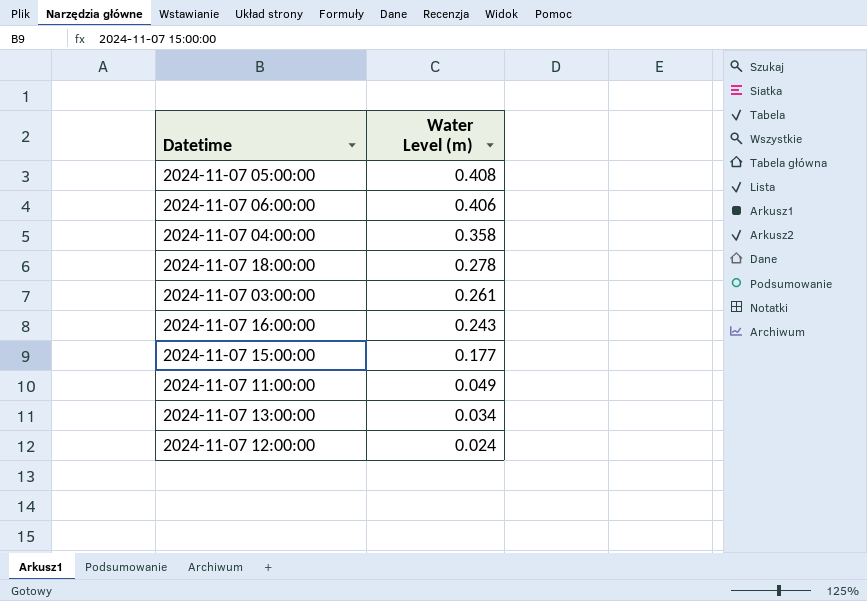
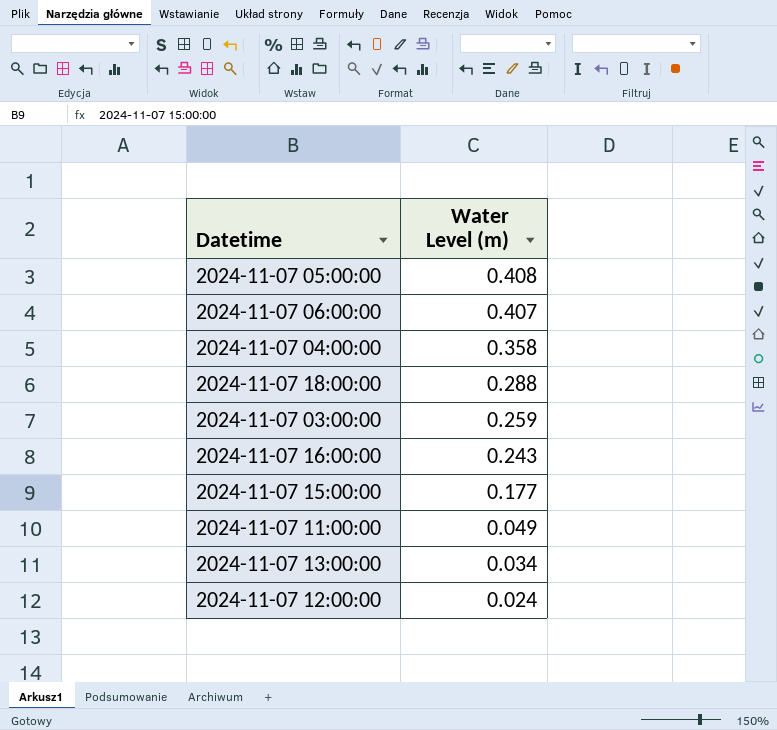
2024-11-07 06:00:00 | Water Level (m): 0.406 -> 0.407
2024-11-07 18:00:00 | Water Level (m): 0.278 -> 0.288
2024-11-07 03:00:00 | Water Level (m): 0.261 -> 0.259

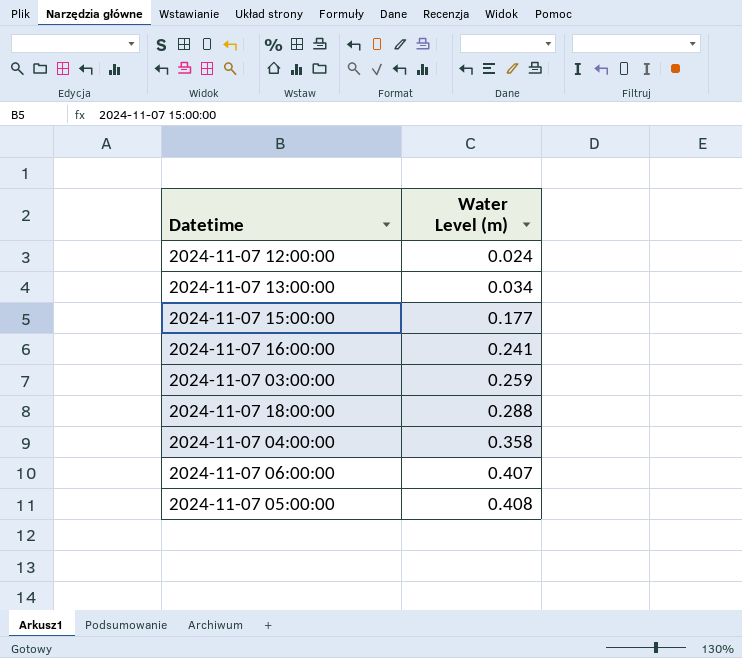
row order: Water Level (m) descending -> Water Level (m) ascending
row 2024-11-07 11:00:00: 0.049 -> none
2024-11-07 16:00:00 | Water Level (m): 0.243 -> 0.241

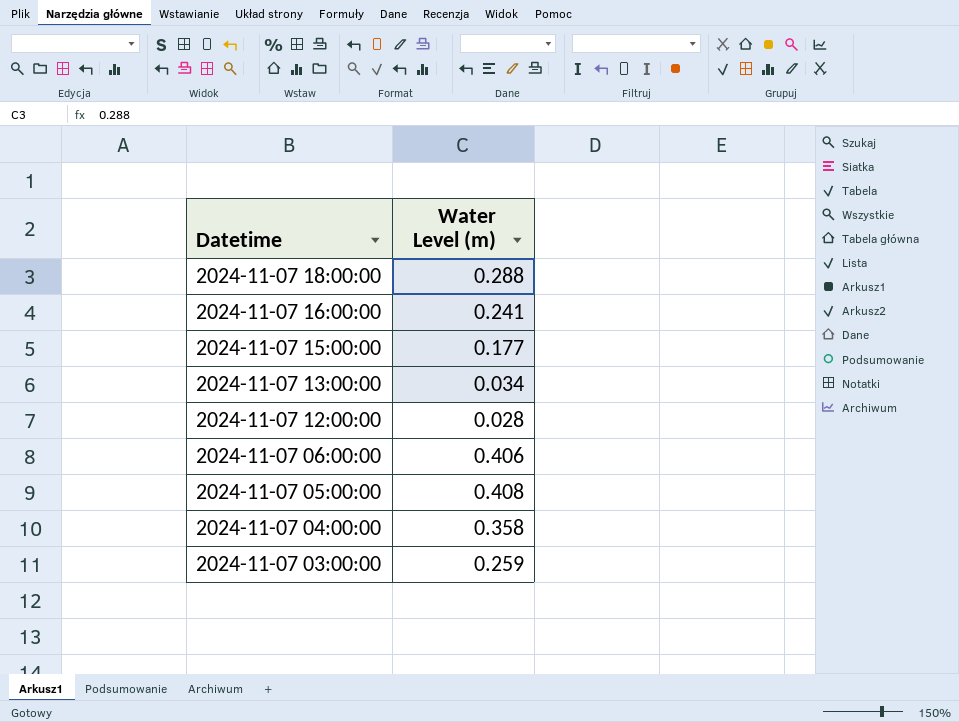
row order: Water Level (m) ascending -> Datetime descending
2024-11-07 12:00:00 | Water Level (m): 0.024 -> 0.028
2024-11-07 06:00:00 | Water Level (m): 0.407 -> 0.406

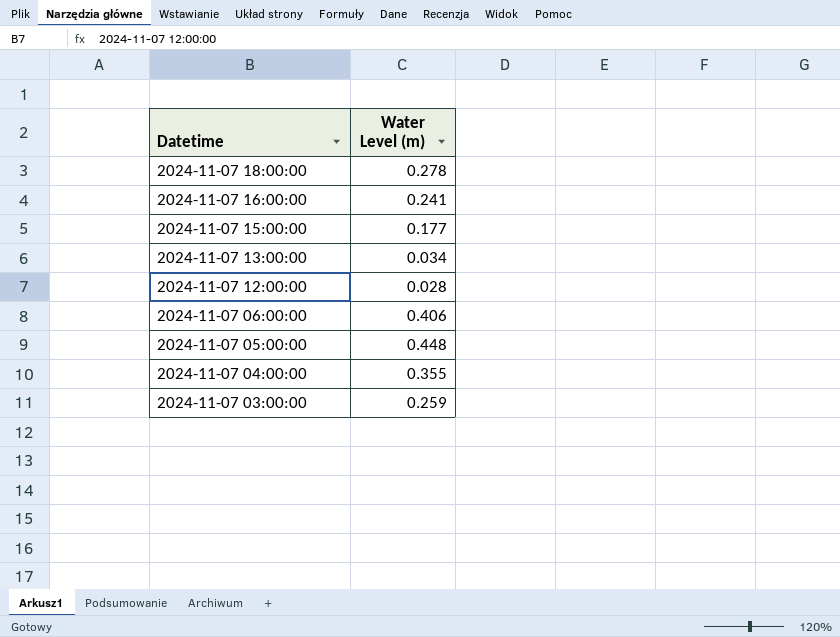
2024-11-07 18:00:00 | Water Level (m): 0.288 -> 0.278
2024-11-07 05:00:00 | Water Level (m): 0.408 -> 0.448
2024-11-07 04:00:00 | Water Level (m): 0.358 -> 0.355

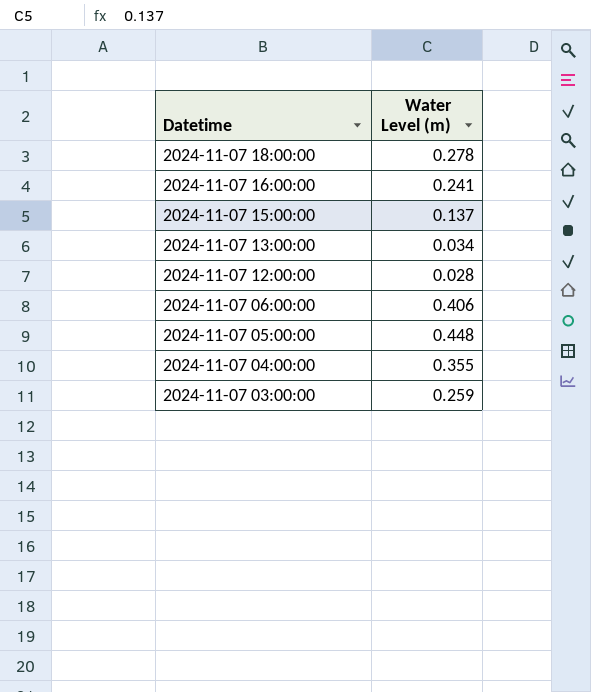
2024-11-07 15:00:00 | Water Level (m): 0.177 -> 0.137

